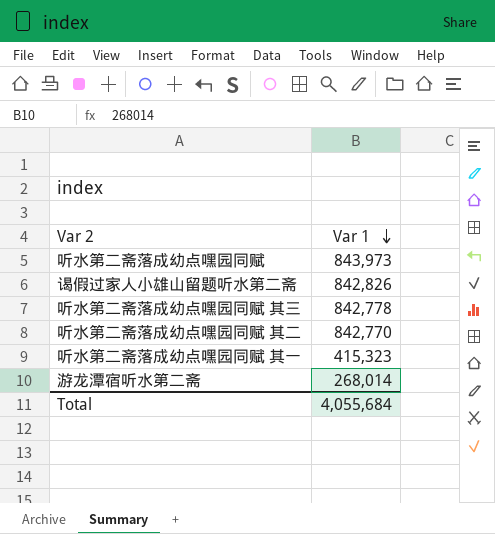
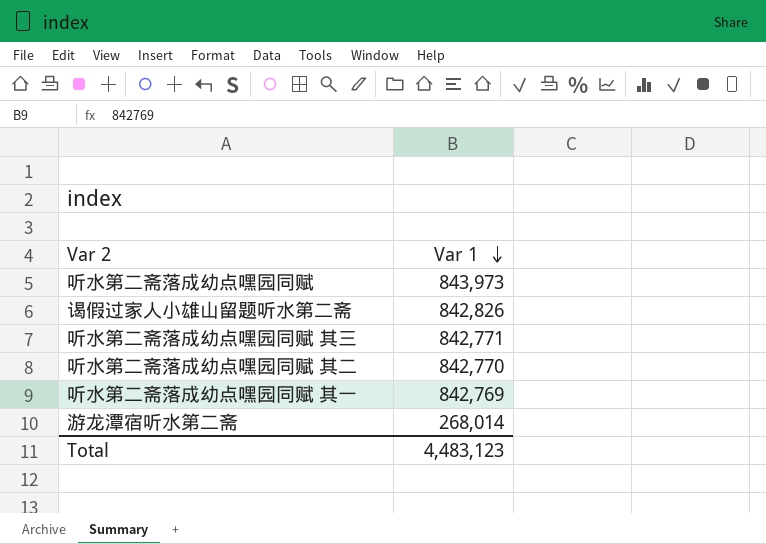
听水第二斋落成幼点嘿园同赋 其三 | Var 1: 842,778 -> 842,771
听水第二斋落成幼点嘿园同赋 其一 | Var 1: 415,323 -> 842,769
Total | Var 1: 4,055,684 -> 4,483,123

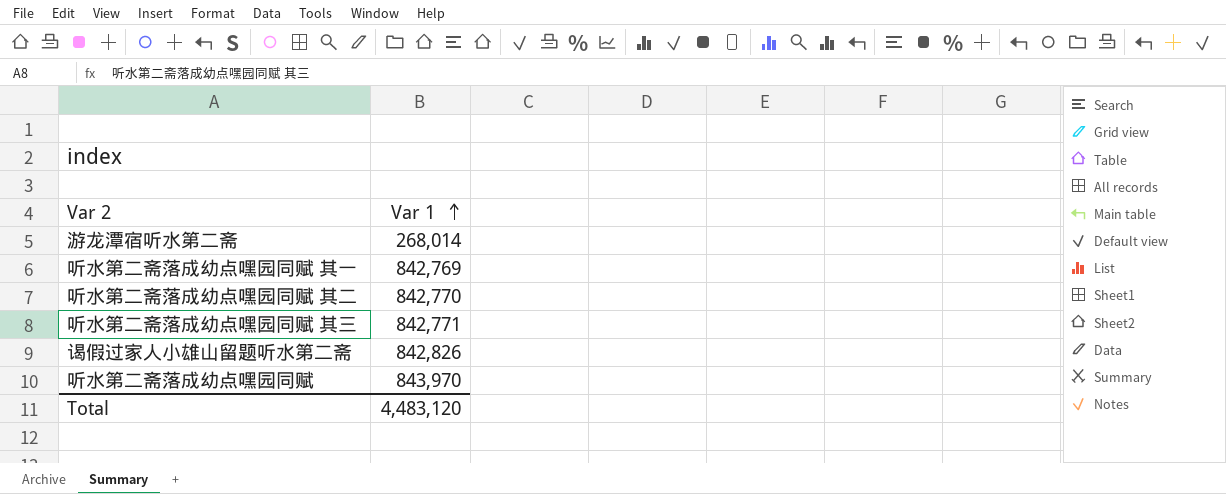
row order: Var 1 descending -> Var 1 ascending
听水第二斋落成幼点嘿园同赋 | Var 1: 843,973 -> 843,970
Total | Var 1: 4,483,123 -> 4,483,120

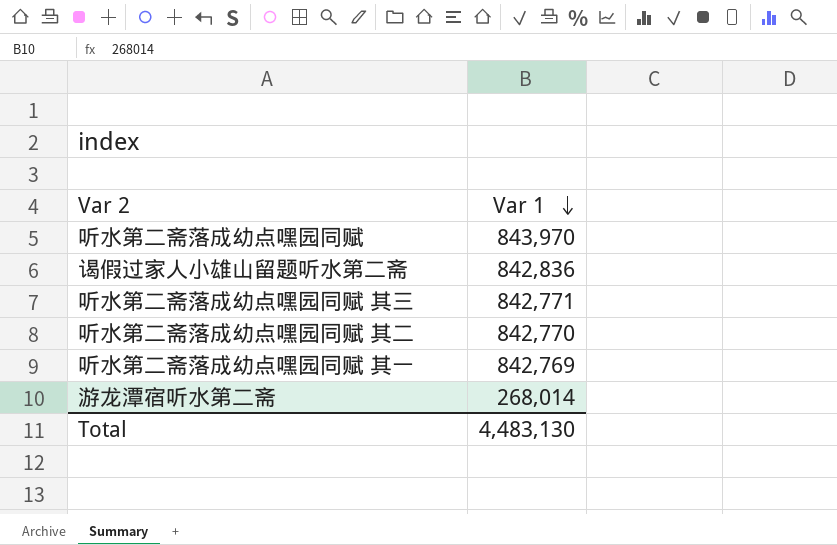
row order: Var 1 ascending -> Var 1 descending
谒假过家人小雄山留题听水第二斋 | Var 1: 842,826 -> 842,836
Total | Var 1: 4,483,120 -> 4,483,130

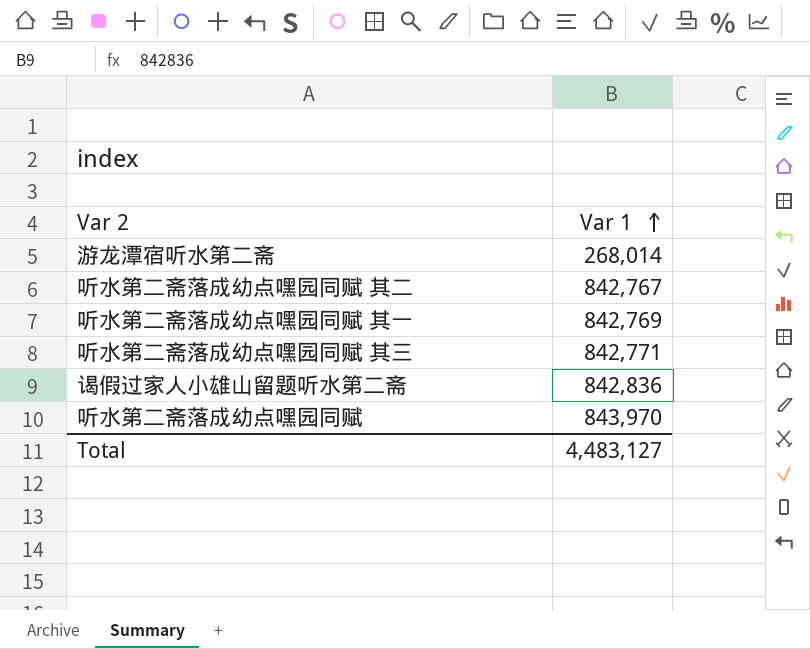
row order: Var 1 descending -> Var 1 ascending
听水第二斋落成幼点嘿园同赋 其二 | Var 1: 842,770 -> 842,767
Total | Var 1: 4,483,130 -> 4,483,127

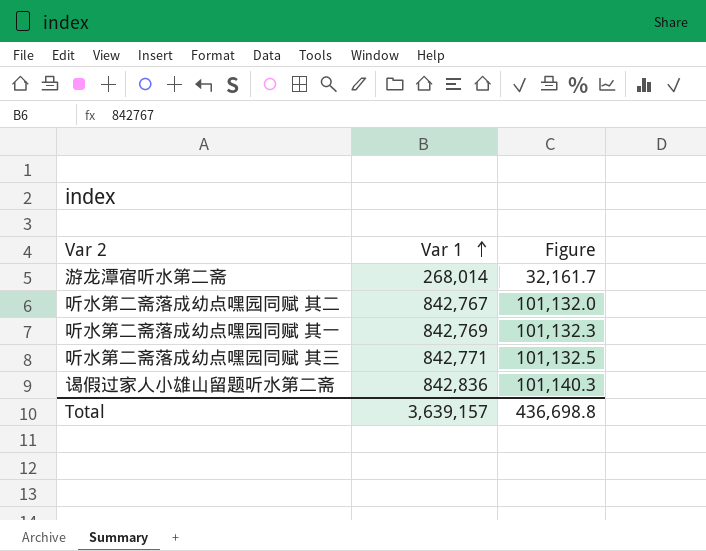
column Figure | formula: none -> [Var 1] * 0.12
row 听水第二斋落成幼点嘿园同赋: 843,970 -> none
Total | Var 1: 4,483,127 -> 3,639,157

